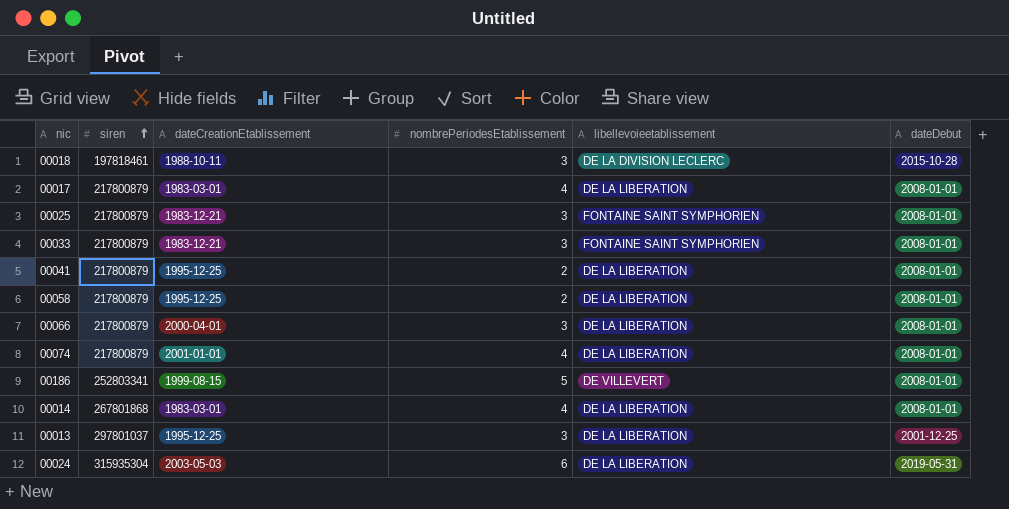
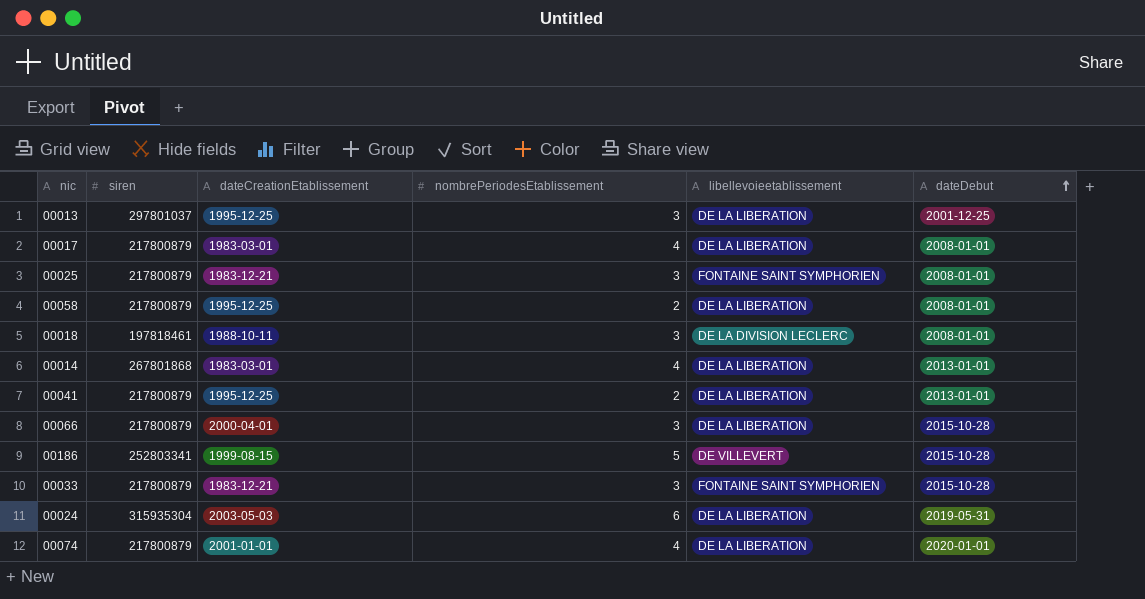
row order: siren ascending -> dateDebut ascending
00018 | dateDebut: 2015-10-28 -> 2008-01-01
00014 | dateDebut: 2008-01-01 -> 2013-01-01
00041 | dateDebut: 2008-01-01 -> 2013-01-01
00066 | dateDebut: 2008-01-01 -> 2015-10-28
00186 | dateDebut: 2008-01-01 -> 2015-10-28
00033 | dateDebut: 2008-01-01 -> 2015-10-28
00074 | dateDebut: 2008-01-01 -> 2020-01-01

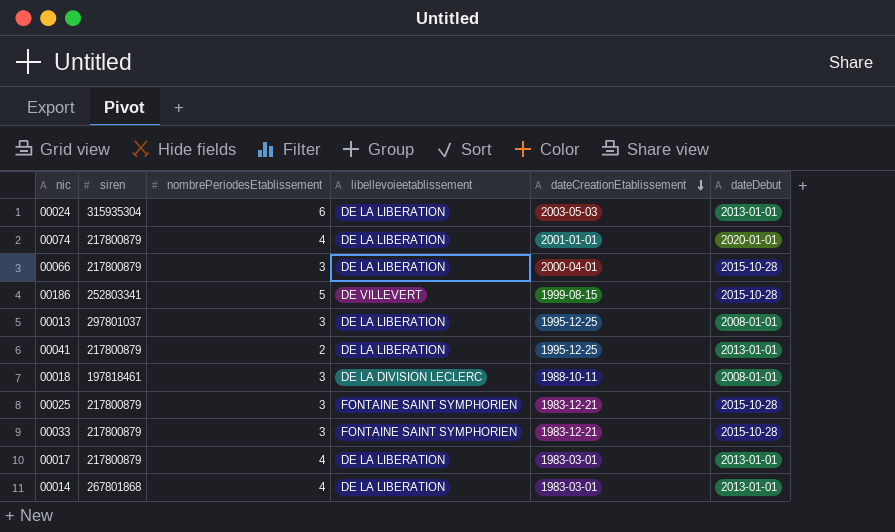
row order: dateDebut ascending -> dateCreationEtablissement descending
column dateCreationEtablissement | position: 3 -> 5
row 00058: 217800879 | 1995-12-25 | 2 | DE LA LIBERATION | 2008-01-01 -> none
00024 | dateDebut: 2019-05-31 -> 2013-01-01
00013 | dateDebut: 2001-12-25 -> 2008-01-01
00025 | dateDebut: 2008-01-01 -> 2015-10-28
00017 | dateDebut: 2008-01-01 -> 2013-01-01

